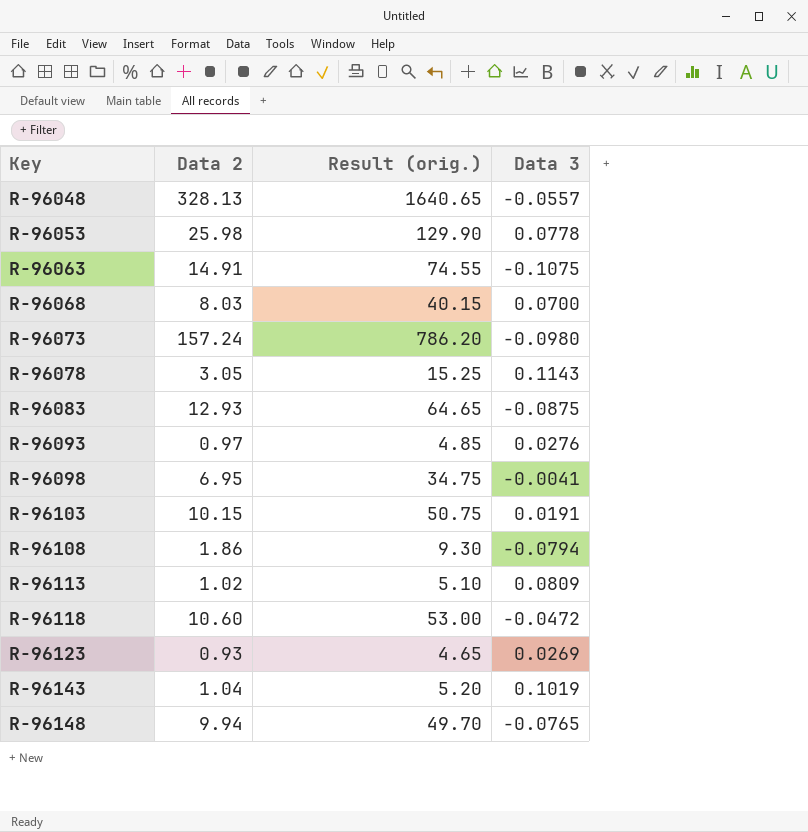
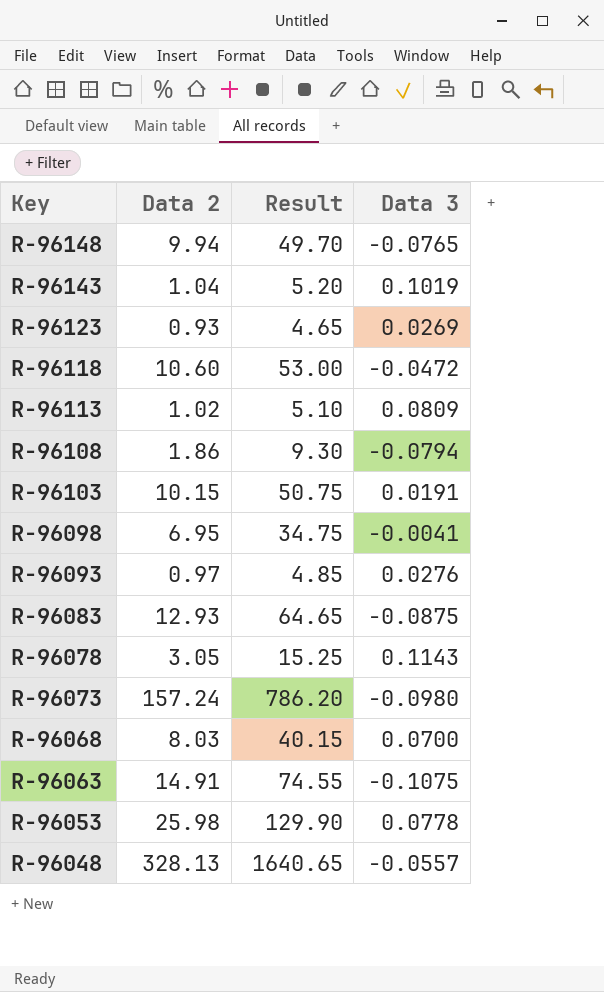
row order: Key ascending -> Key descending
column name: Result (orig.) -> Result

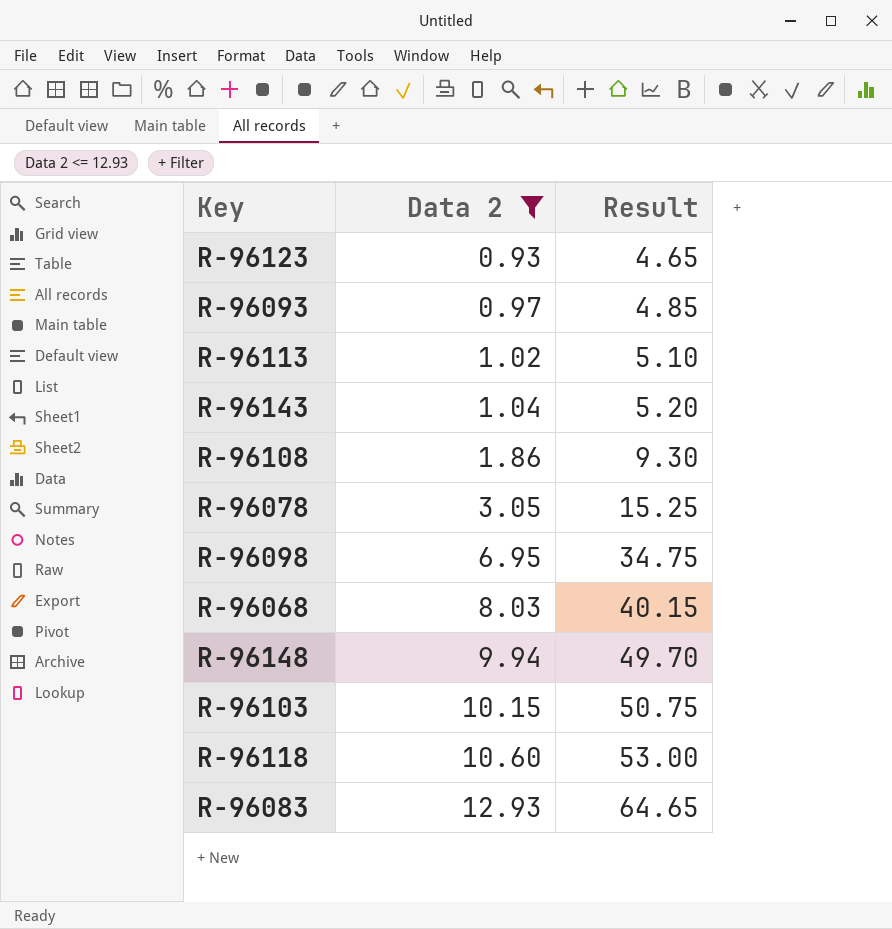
filter: none -> Data 2 <= 12.93
row order: Key descending -> Data 2 ascending
column Data 3 | position: 4 -> none

